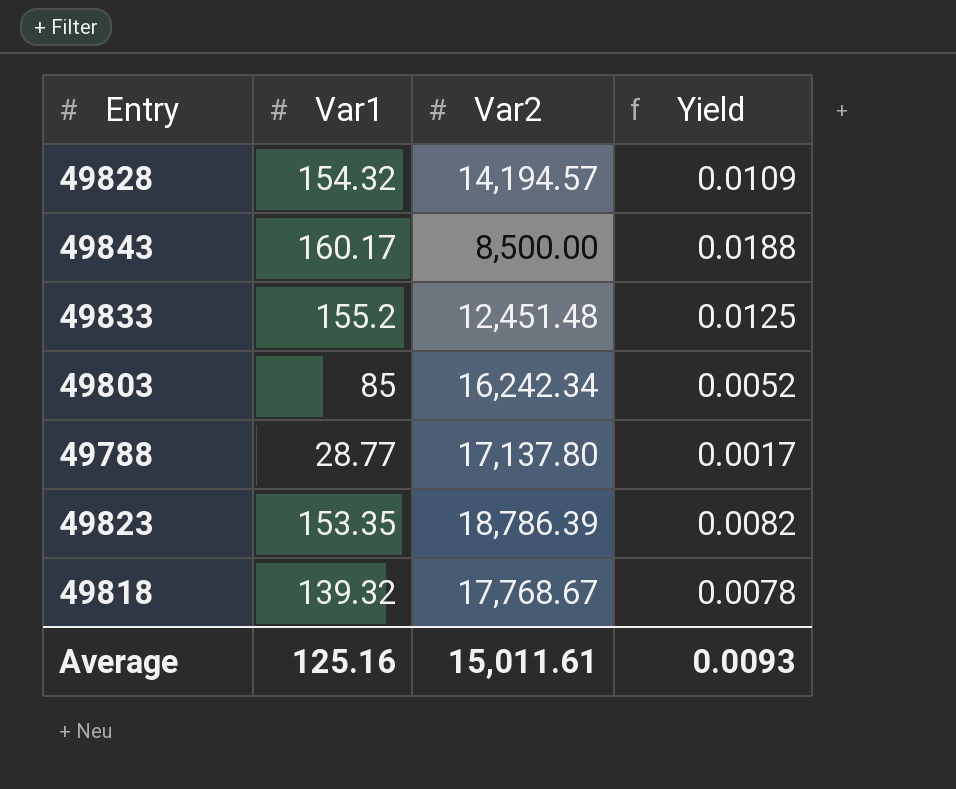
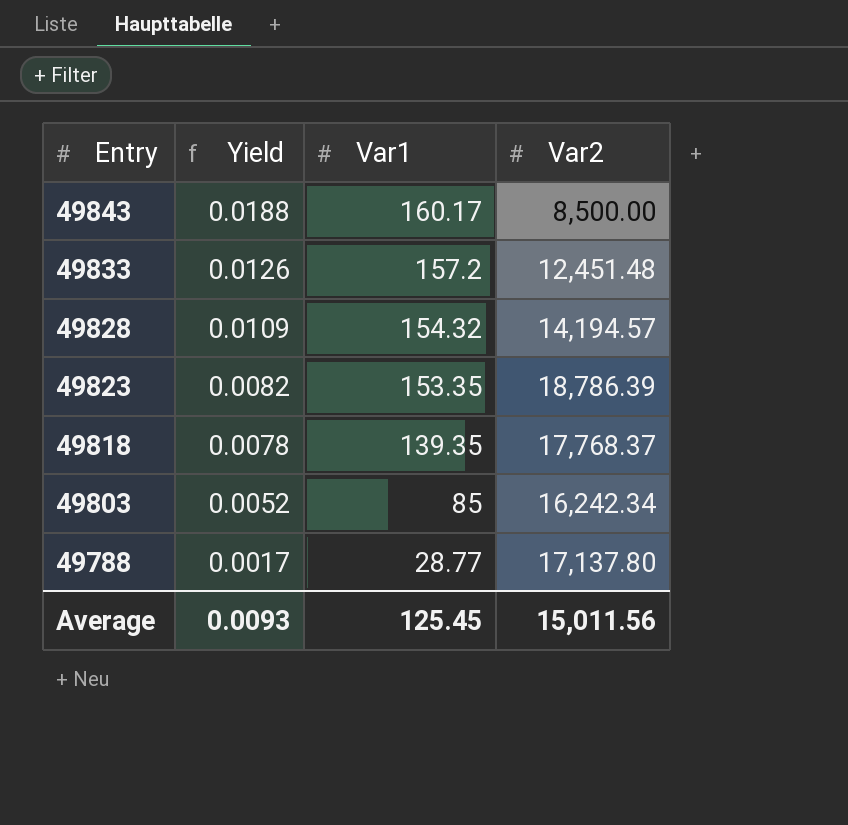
row order: none -> Entry descending
column Yield | position: 4 -> 2
49833 | Yield: 0.0125 -> 0.0126
49833 | Var1: 155.2 -> 157.2
49818 | Var1: 139.32 -> 139.35
49818 | Var2: 17,768.67 -> 17,768.37
Average | Var1: 125.16 -> 125.45
Average | Var2: 15,011.61 -> 15,011.56

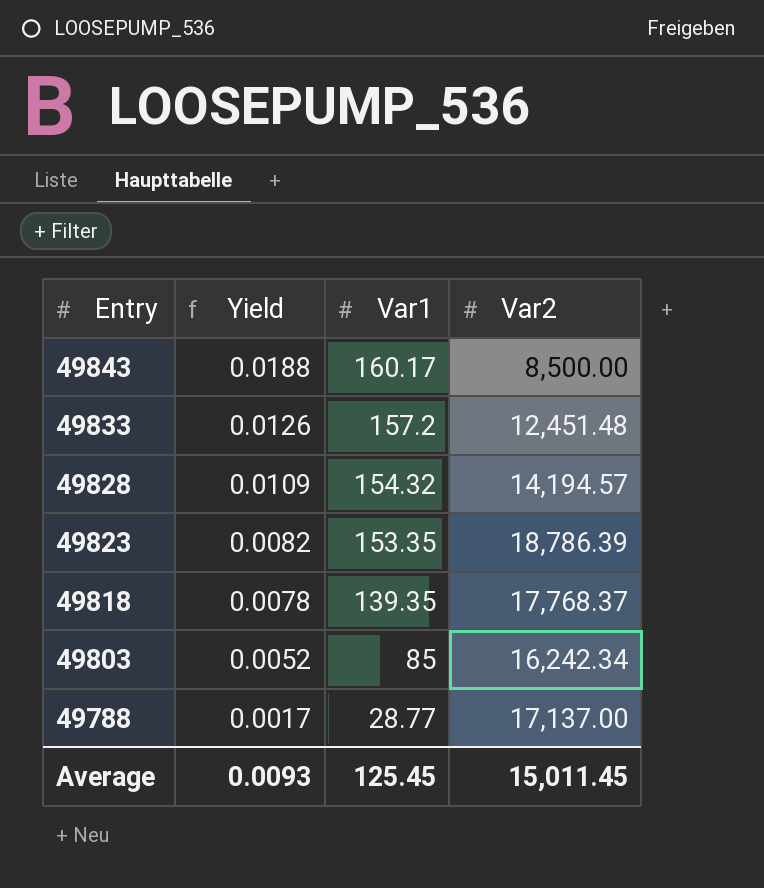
49788 | Var2: 17,137.80 -> 17,137.00
Average | Var2: 15,011.56 -> 15,011.45

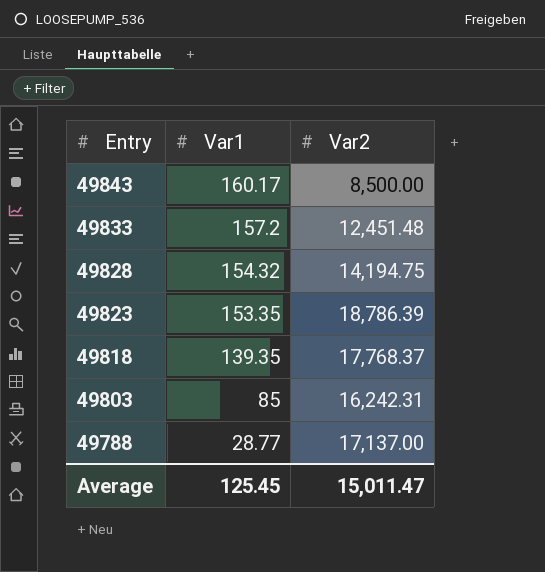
column Yield | formula: [Var1] / [Var2] -> none
49828 | Var2: 14,194.57 -> 14,194.75
49803 | Var2: 16,242.34 -> 16,242.31
Average | Var2: 15,011.45 -> 15,011.47

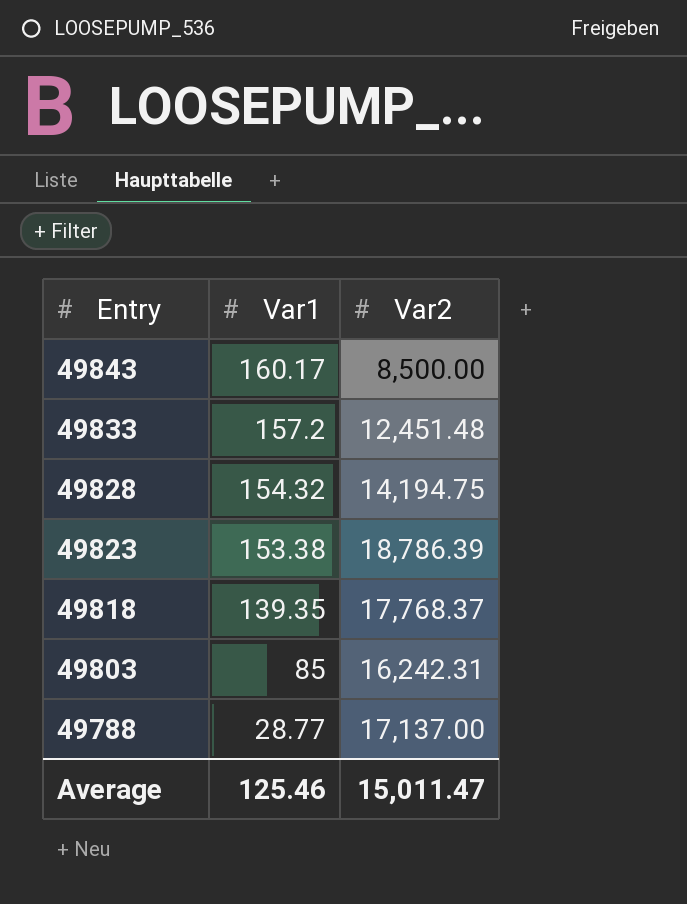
49823 | Var1: 153.35 -> 153.38
Average | Var1: 125.45 -> 125.46

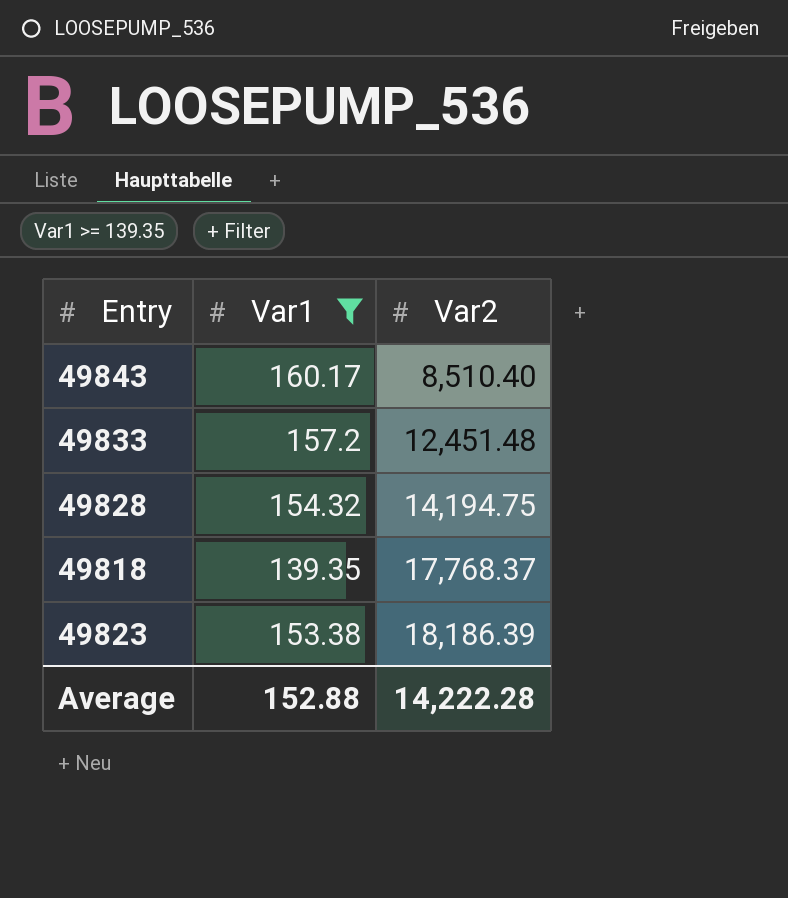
filter: none -> Var1 >= 139.35
row order: Entry descending -> Var2 ascending
49843 | Var2: 8,500.00 -> 8,510.40
49823 | Var2: 18,786.39 -> 18,186.39
Average | Var1: 125.46 -> 152.88
Average | Var2: 15,011.47 -> 14,222.28

